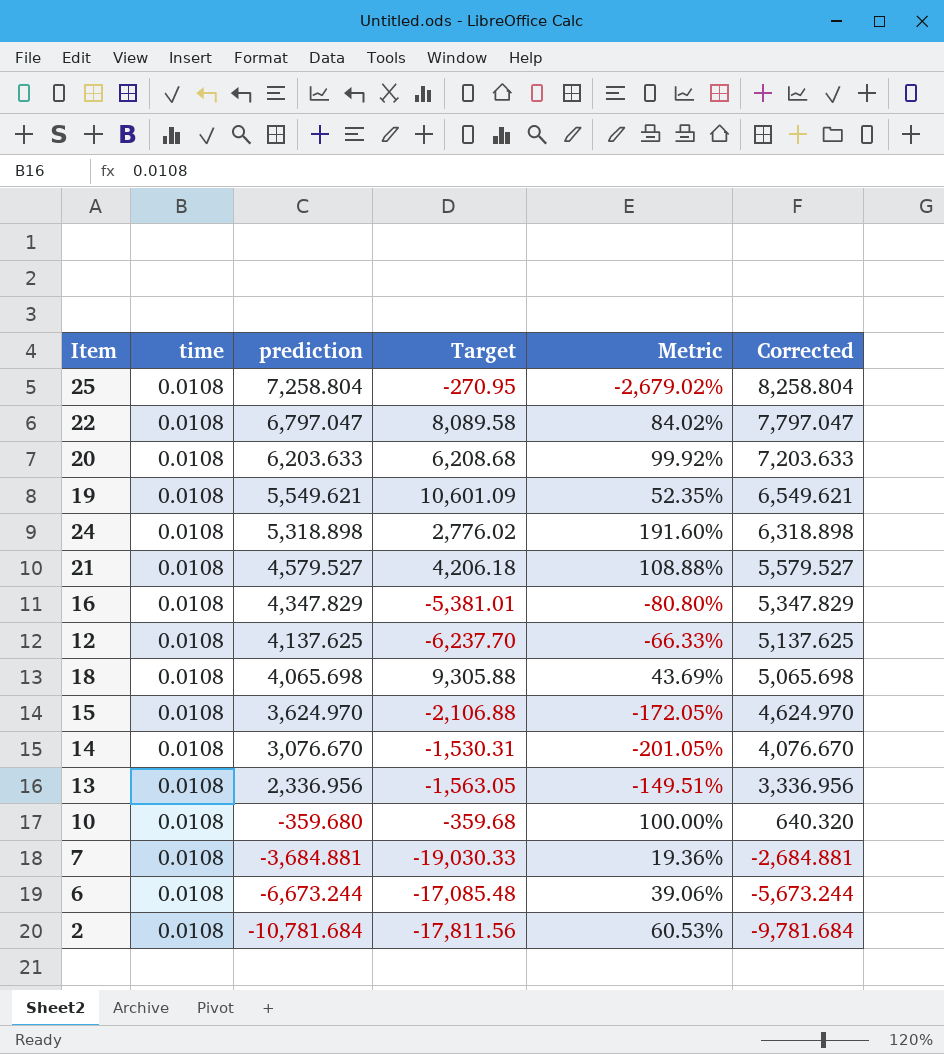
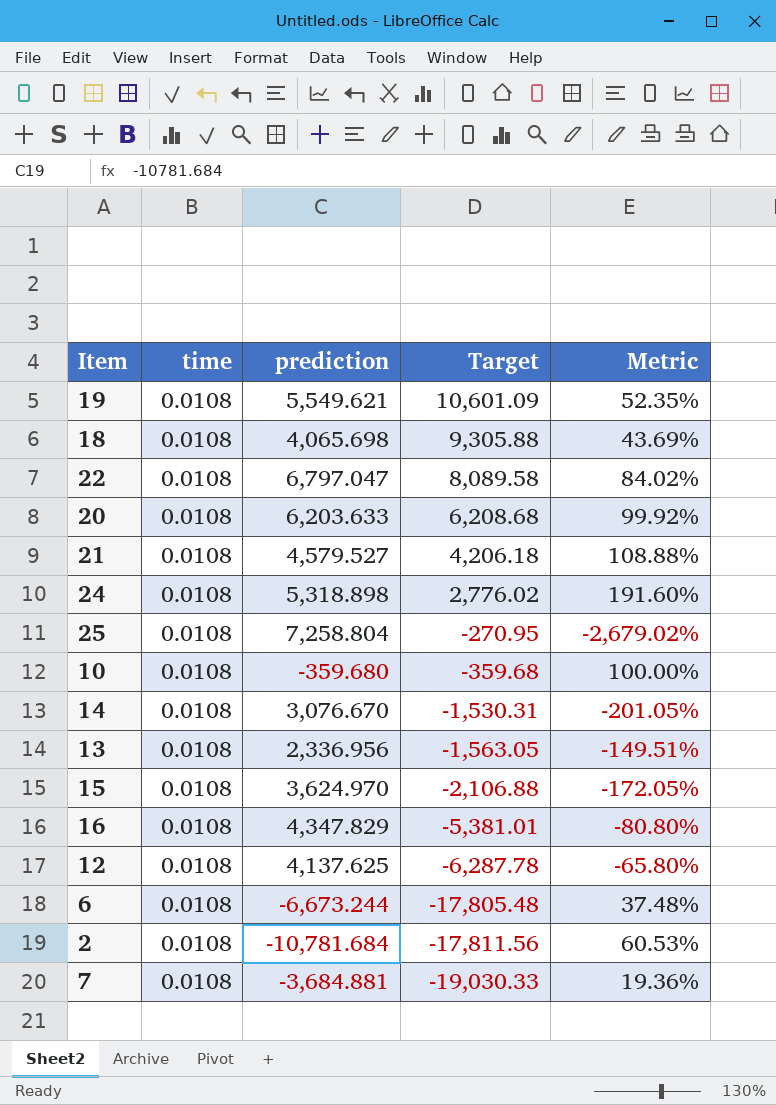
row order: prediction descending -> Target descending
column Corrected | formula: [prediction] + 1000 -> none
12 | Target: -6,237.70 -> -6,287.78
12 | Metric: -66.33% -> -65.80%
6 | Target: -17,085.48 -> -17,805.48
6 | Metric: 39.06% -> 37.48%

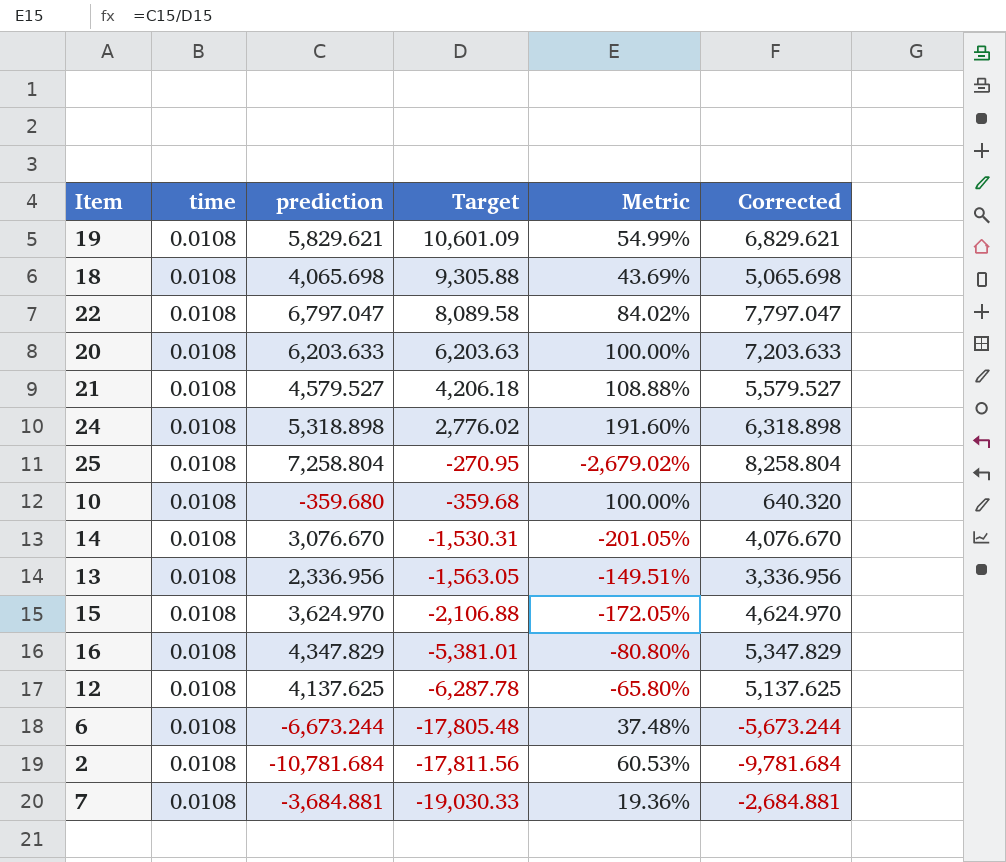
column Corrected | formula: none -> [prediction] + 1000
19 | prediction: 5,549.621 -> 5,829.621
19 | Metric: 52.35% -> 54.99%
20 | Target: 6,208.68 -> 6,203.63
20 | Metric: 99.92% -> 100.00%

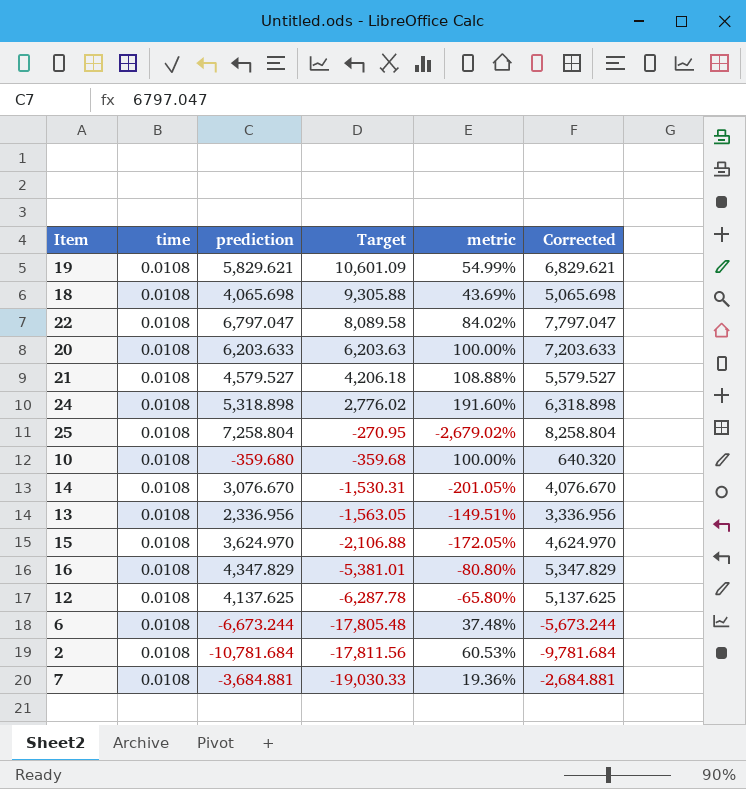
column name: Metric -> metric

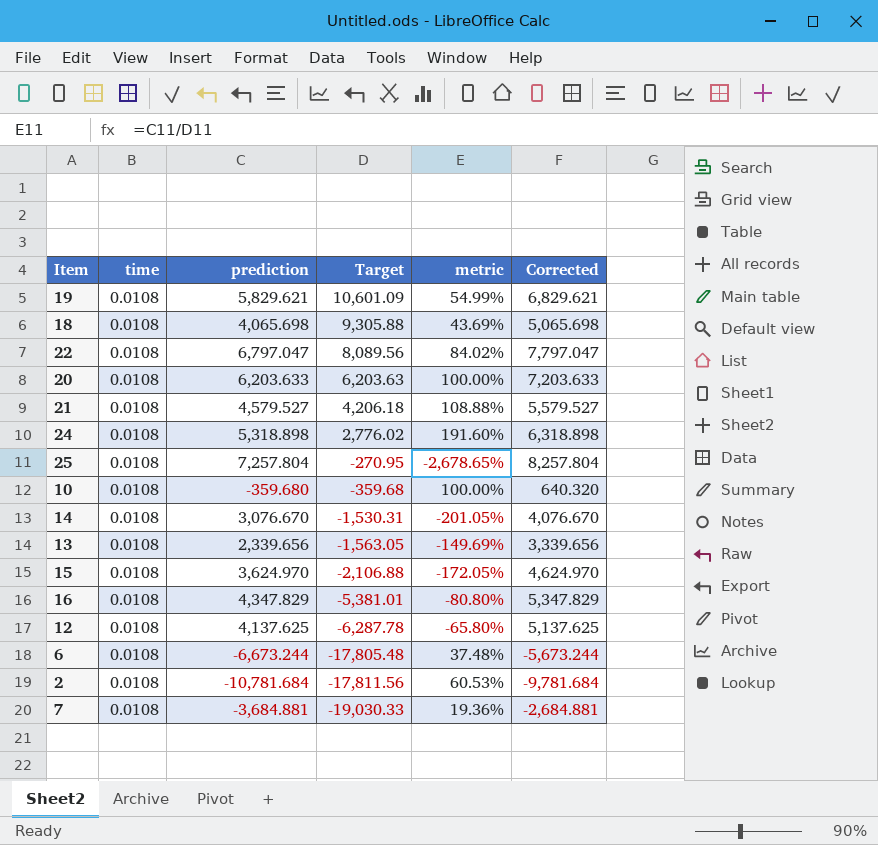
22 | Target: 8,089.58 -> 8,089.56
25 | prediction: 7,258.804 -> 7,257.804
25 | metric: -2,679.02% -> -2,678.65%
25 | Corrected: 8,258.804 -> 8,257.804
13 | prediction: 2,336.956 -> 2,339.656
13 | metric: -149.51% -> -149.69%
13 | Corrected: 3,336.956 -> 3,339.656

